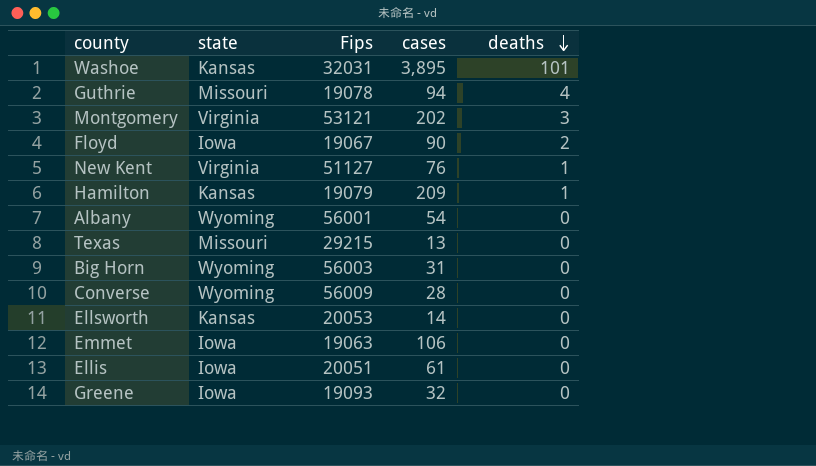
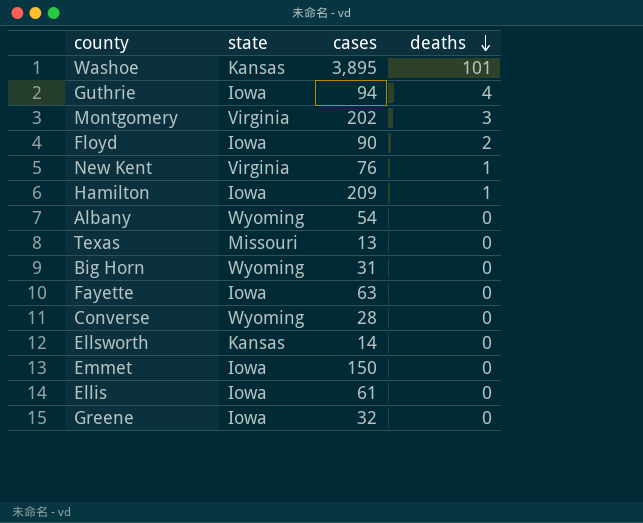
column Fips | position: 3 -> none
Guthrie | state: Missouri -> Iowa
Hamilton | state: Kansas -> Iowa
row Fayette: none -> Iowa | 63 | 0
Emmet | cases: 106 -> 150

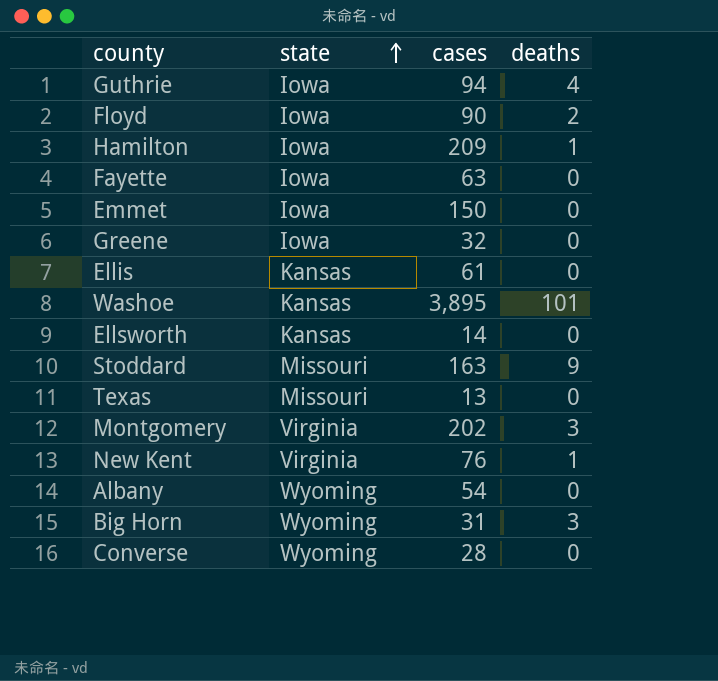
row order: deaths descending -> state ascending
Ellis | state: Iowa -> Kansas
row Stoddard: none -> Missouri | 163 | 9
Big Horn | deaths: 0 -> 3

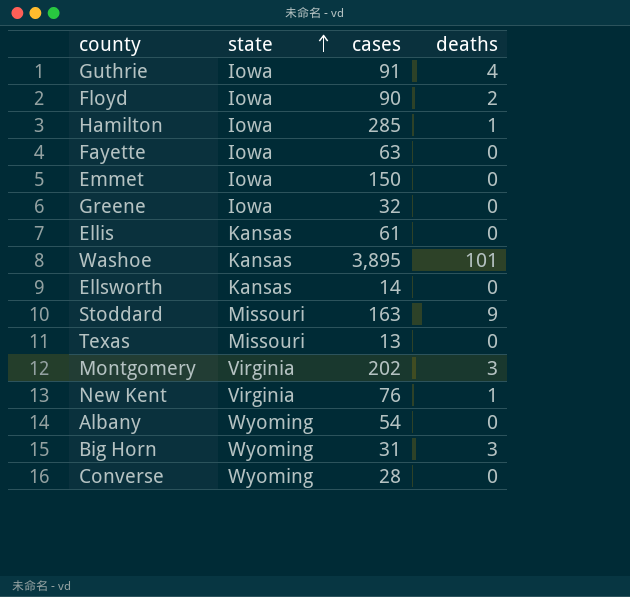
Guthrie | cases: 94 -> 91
Hamilton | cases: 209 -> 285

